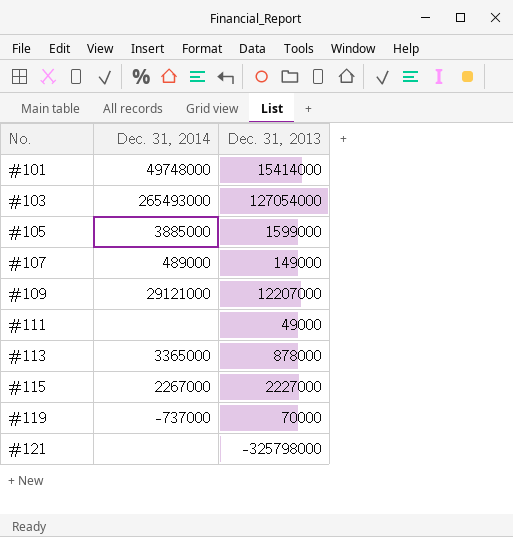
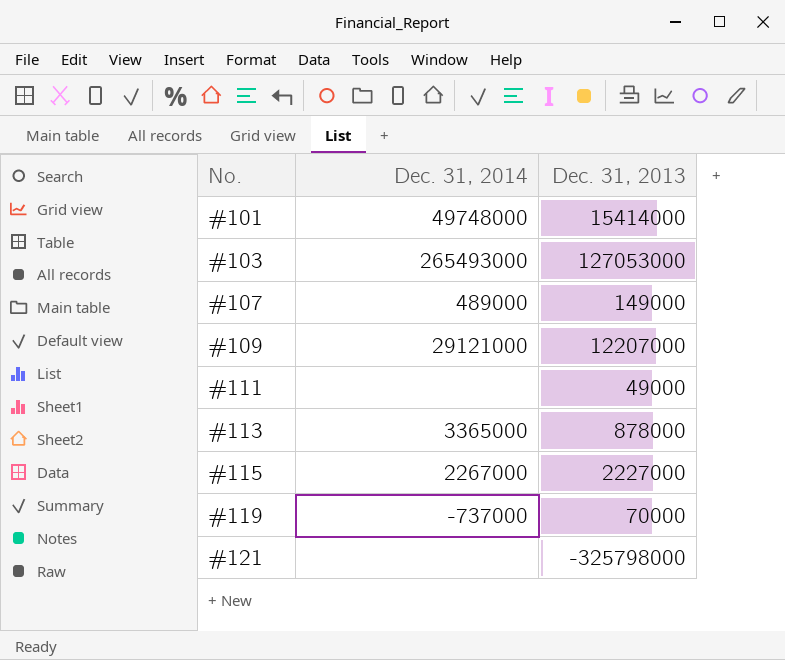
row #105: 3885000 | 1599000 -> none
#103 | Dec. 31, 2013: 127054000 -> 127053000

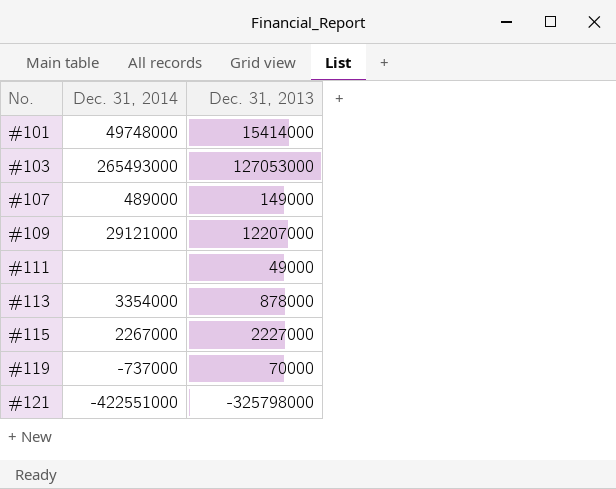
#113 | Dec. 31, 2014: 3365000 -> 3354000
#121 | Dec. 31, 2014: none -> -422551000

